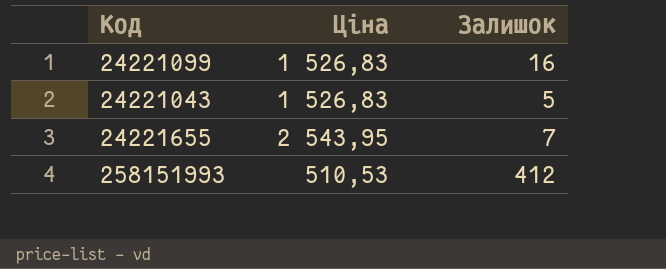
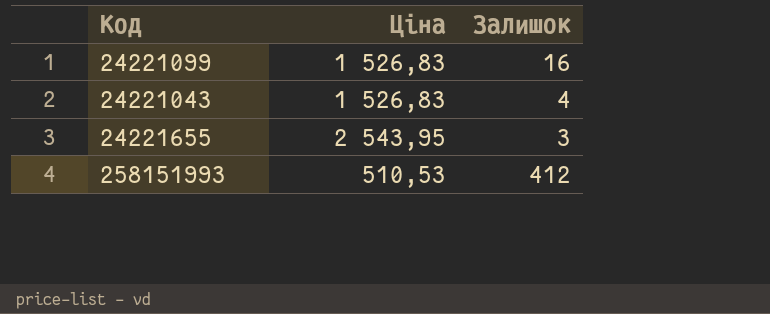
24221043 | Залишок: 5 -> 4
24221655 | Залишок: 7 -> 3

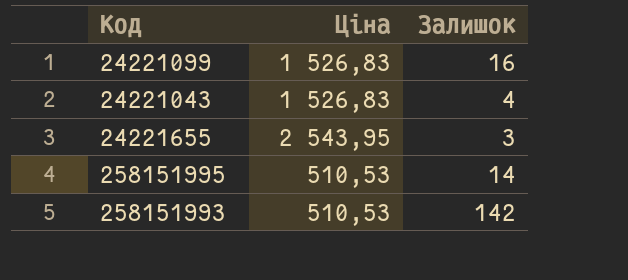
row 258151995: none -> 510,53 | 14
258151993 | Залишок: 412 -> 142

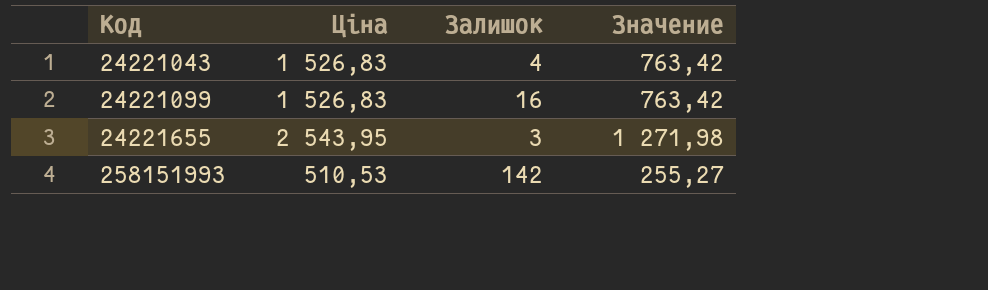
row order: none -> Код ascending
column Значение | formula: none -> [Ціна] * 0,5
row 258151995: 510,53 | 14 -> none

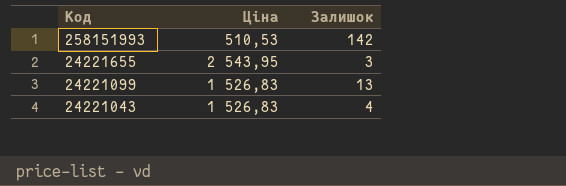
row order: Код ascending -> Код descending
column Значение | formula: [Ціна] * 0,5 -> none
24221099 | Залишок: 16 -> 13

